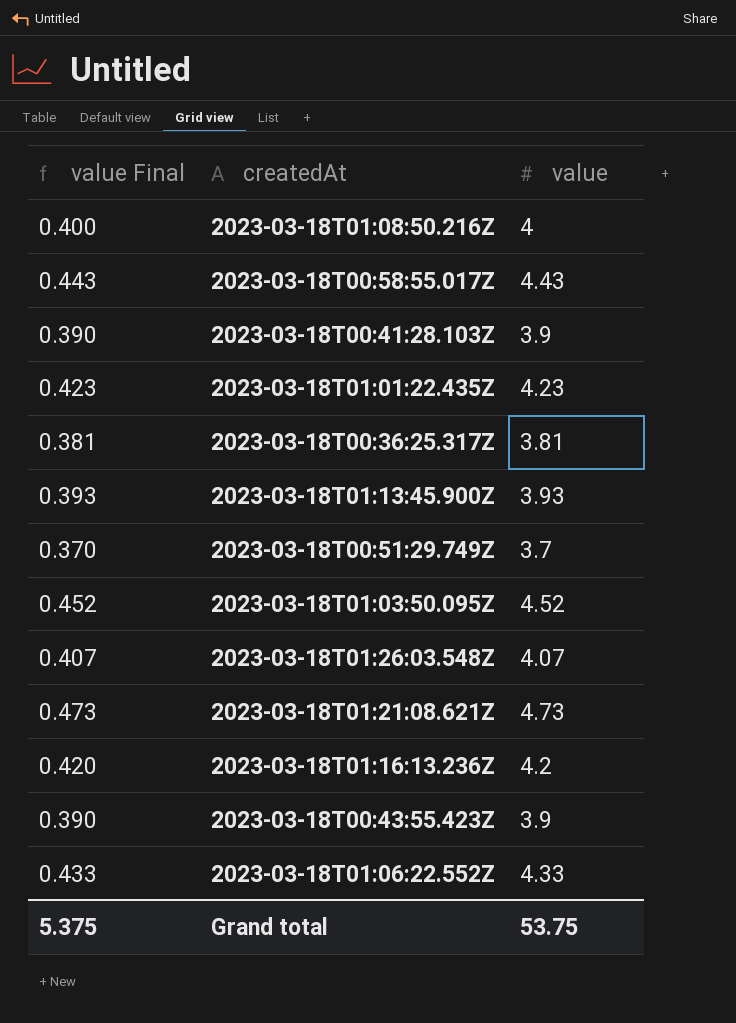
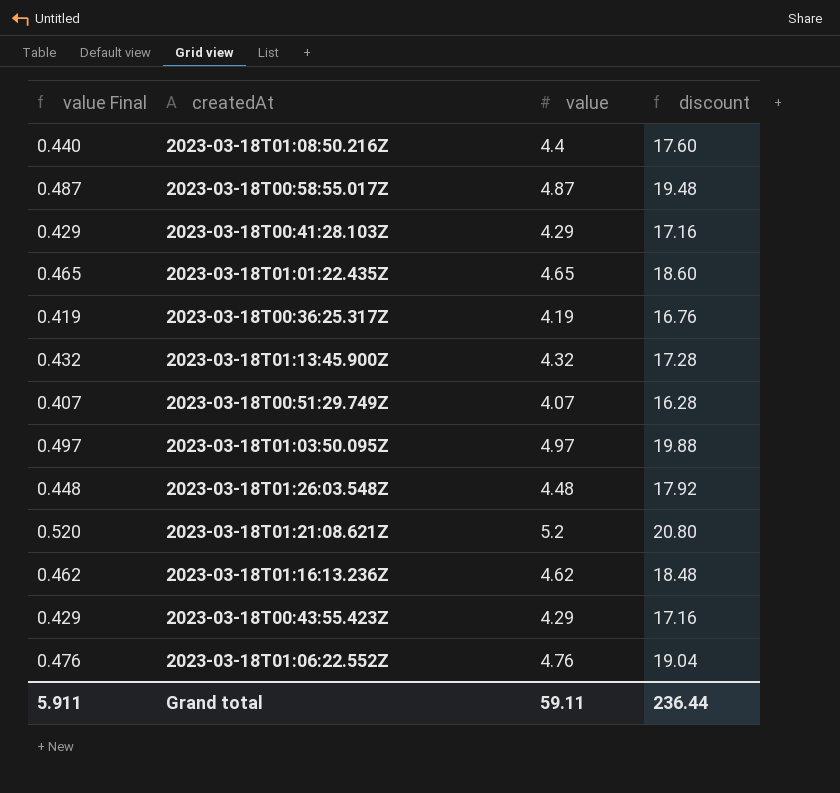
column discount | formula: none -> [value] * 4
2023-03-18T01:08:50.216Z | value Final: 0.400 -> 0.440
2023-03-18T01:08:50.216Z | value: 4 -> 4.4
2023-03-18T00:58:55.017Z | value Final: 0.443 -> 0.487
2023-03-18T00:58:55.017Z | value: 4.43 -> 4.87
2023-03-18T00:41:28.103Z | value Final: 0.390 -> 0.429
2023-03-18T00:41:28.103Z | value: 3.9 -> 4.29
2023-03-18T01:01:22.435Z | value Final: 0.423 -> 0.465
2023-03-18T01:01:22.435Z | value: 4.23 -> 4.65
2023-03-18T00:36:25.317Z | value Final: 0.381 -> 0.419
2023-03-18T00:36:25.317Z | value: 3.81 -> 4.19
2023-03-18T01:13:45.900Z | value Final: 0.393 -> 0.432
2023-03-18T01:13:45.900Z | value: 3.93 -> 4.32
2023-03-18T00:51:29.749Z | value Final: 0.370 -> 0.407
2023-03-18T00:51:29.749Z | value: 3.7 -> 4.07
2023-03-18T01:03:50.095Z | value Final: 0.452 -> 0.497
2023-03-18T01:03:50.095Z | value: 4.52 -> 4.97
2023-03-18T01:26:03.548Z | value Final: 0.407 -> 0.448
2023-03-18T01:26:03.548Z | value: 4.07 -> 4.48
2023-03-18T01:21:08.621Z | value Final: 0.473 -> 0.520
2023-03-18T01:21:08.621Z | value: 4.73 -> 5.2
2023-03-18T01:16:13.236Z | value Final: 0.420 -> 0.462
2023-03-18T01:16:13.236Z | value: 4.2 -> 4.62
2023-03-18T00:43:55.423Z | value Final: 0.390 -> 0.429
2023-03-18T00:43:55.423Z | value: 3.9 -> 4.29
2023-03-18T01:06:22.552Z | value Final: 0.433 -> 0.476
2023-03-18T01:06:22.552Z | value: 4.33 -> 4.76
Grand total | value Final: 5.375 -> 5.911
Grand total | value: 53.75 -> 59.11

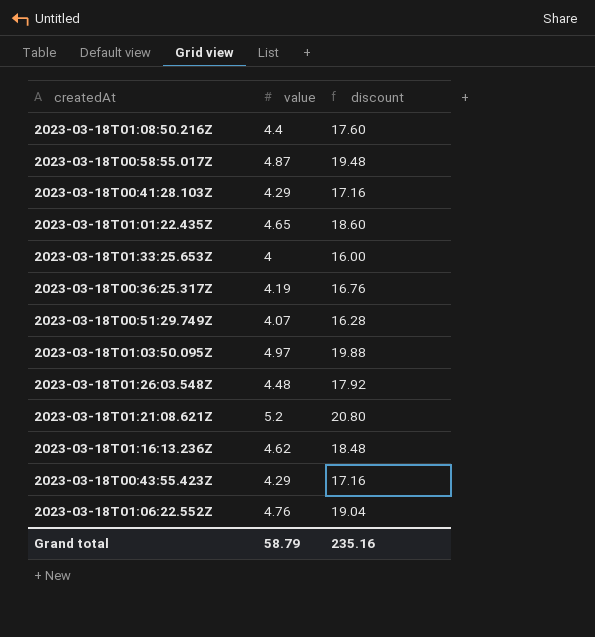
column value Final | formula: [value] * 0.1 -> none
row 2023-03-18T01:13:45.900Z: 0.432 | 4.32 | 17.28 -> none
row 2023-03-18T01:33:25.653Z: none -> 4 | 16.00
Grand total | value: 59.11 -> 58.79
Grand total | discount: 236.44 -> 235.16

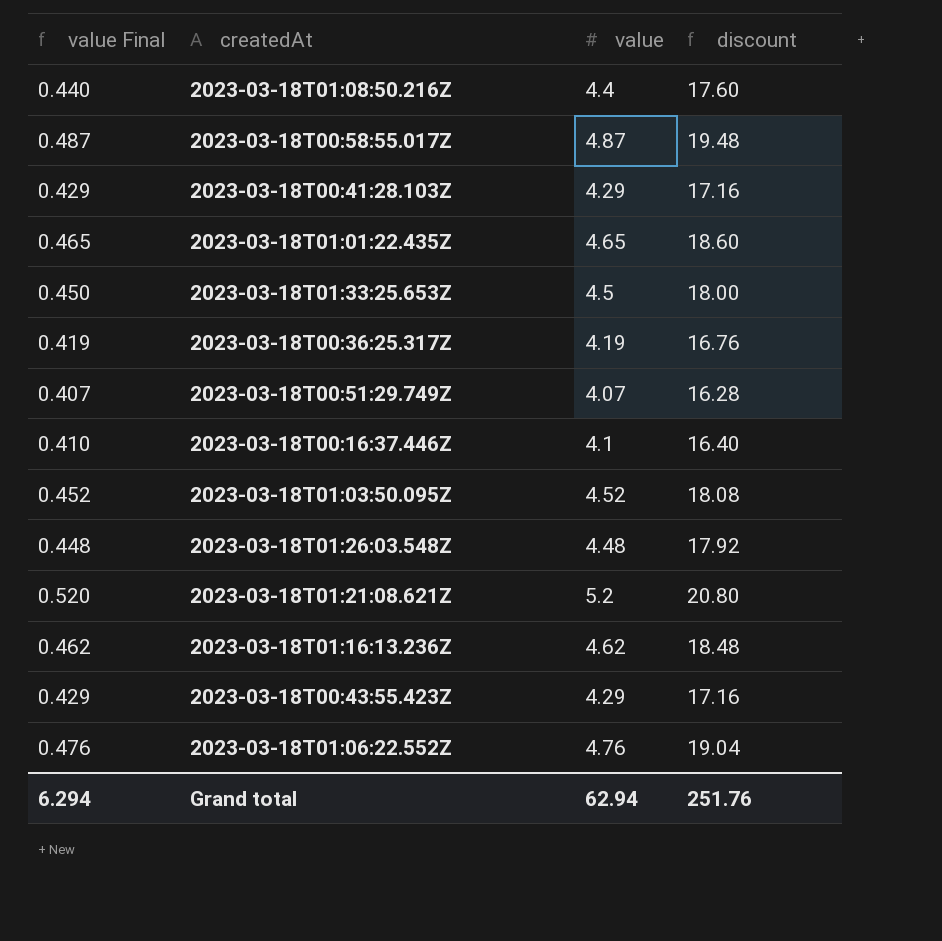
column value Final | formula: none -> [value] * 0.1
2023-03-18T01:33:25.653Z | value: 4 -> 4.5
2023-03-18T01:33:25.653Z | discount: 16.00 -> 18.00
row 2023-03-18T00:16:37.446Z: none -> 0.410 | 4.1 | 16.40
2023-03-18T01:03:50.095Z | value: 4.97 -> 4.52
2023-03-18T01:03:50.095Z | discount: 19.88 -> 18.08
Grand total | value: 58.79 -> 62.94
Grand total | discount: 235.16 -> 251.76

